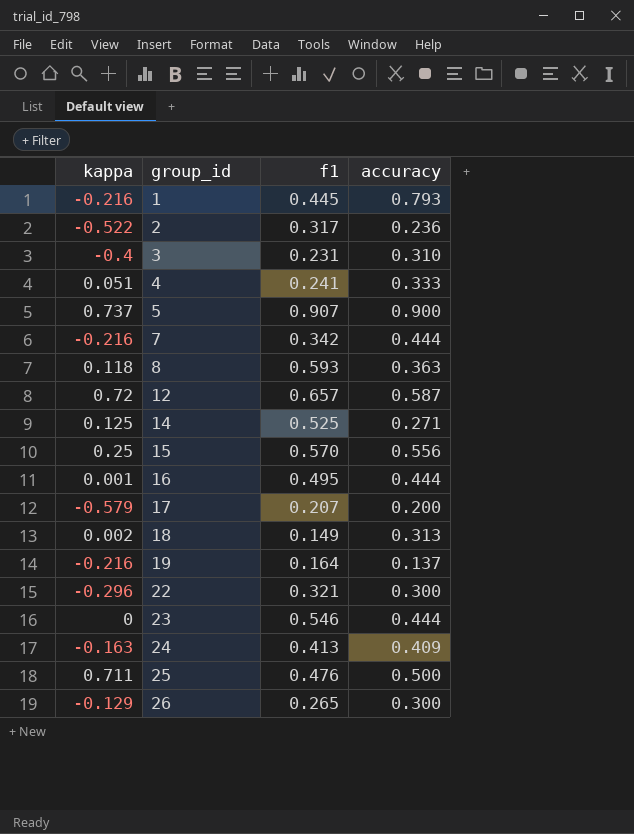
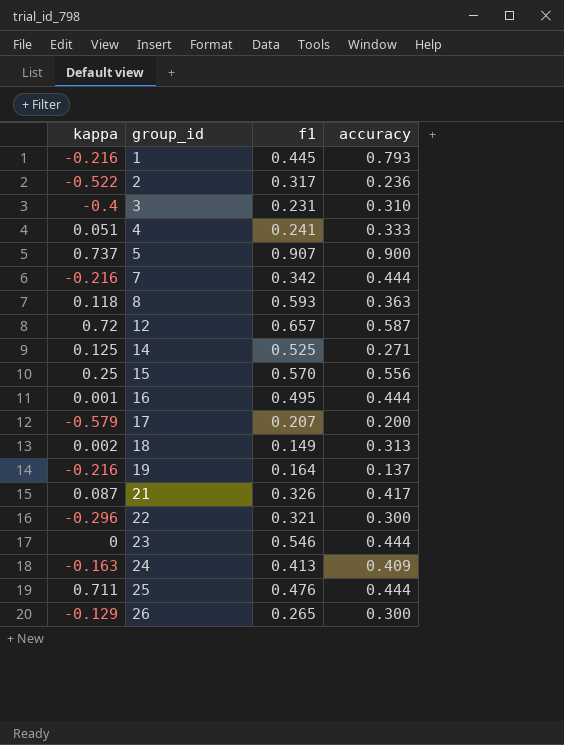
row 21: none -> 0.087 | 0.326 | 0.417
25 | accuracy: 0.500 -> 0.444

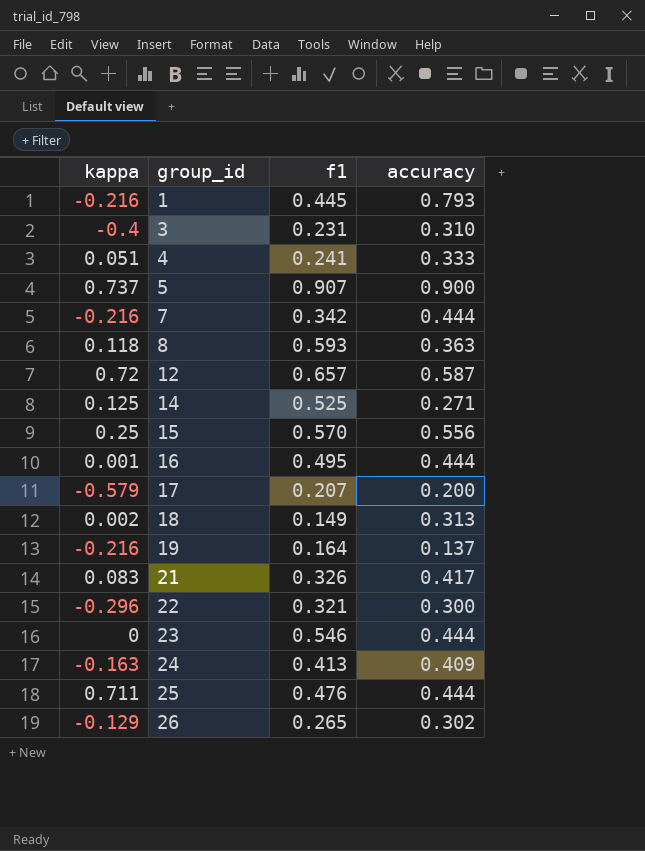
row 2: -0.522 | 0.317 | 0.236 -> none
21 | kappa: 0.087 -> 0.083
26 | accuracy: 0.300 -> 0.302

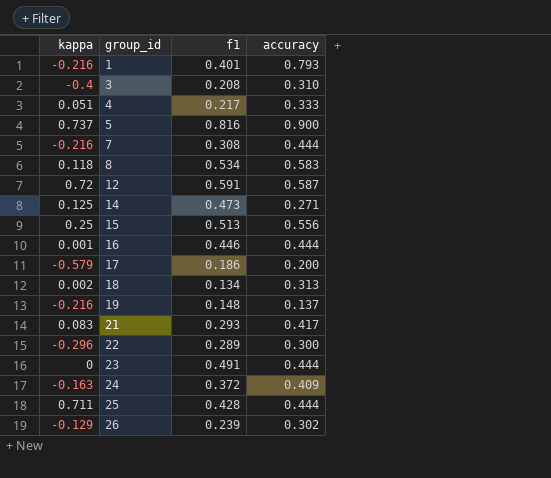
1 | f1: 0.445 -> 0.401
3 | f1: 0.231 -> 0.208
4 | f1: 0.241 -> 0.217
5 | f1: 0.907 -> 0.816
7 | f1: 0.342 -> 0.308
8 | f1: 0.593 -> 0.534
8 | accuracy: 0.363 -> 0.583
12 | f1: 0.657 -> 0.591
14 | f1: 0.525 -> 0.473
15 | f1: 0.570 -> 0.513
16 | f1: 0.495 -> 0.446
17 | f1: 0.207 -> 0.186
18 | f1: 0.149 -> 0.134
19 | f1: 0.164 -> 0.148
21 | f1: 0.326 -> 0.293
22 | f1: 0.321 -> 0.289
23 | f1: 0.546 -> 0.491
24 | f1: 0.413 -> 0.372
25 | f1: 0.476 -> 0.428
26 | f1: 0.265 -> 0.239

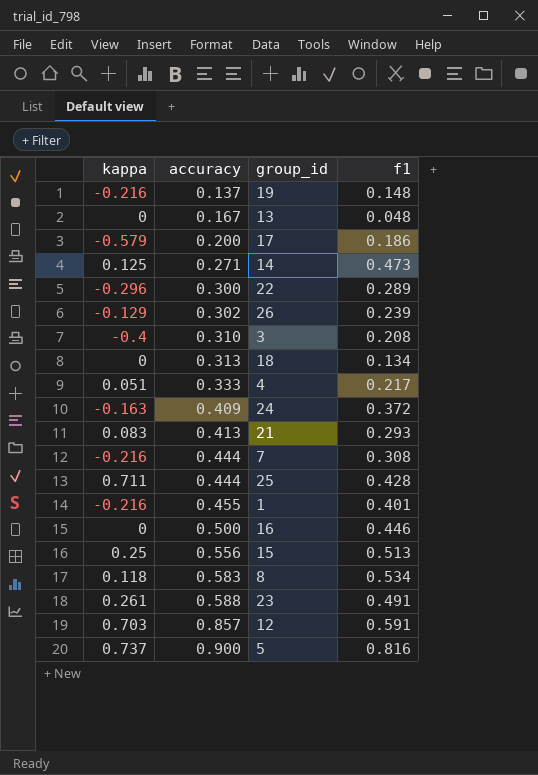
row order: group_id ascending -> accuracy ascending
column accuracy | position: 4 -> 2
row 13: none -> 0 | 0.167 | 0.048
18 | kappa: 0.002 -> 0
21 | accuracy: 0.417 -> 0.413
1 | accuracy: 0.793 -> 0.455
16 | kappa: 0.001 -> 0
16 | accuracy: 0.444 -> 0.500
23 | kappa: 0 -> 0.261
23 | accuracy: 0.444 -> 0.588
12 | kappa: 0.72 -> 0.703
12 | accuracy: 0.587 -> 0.857

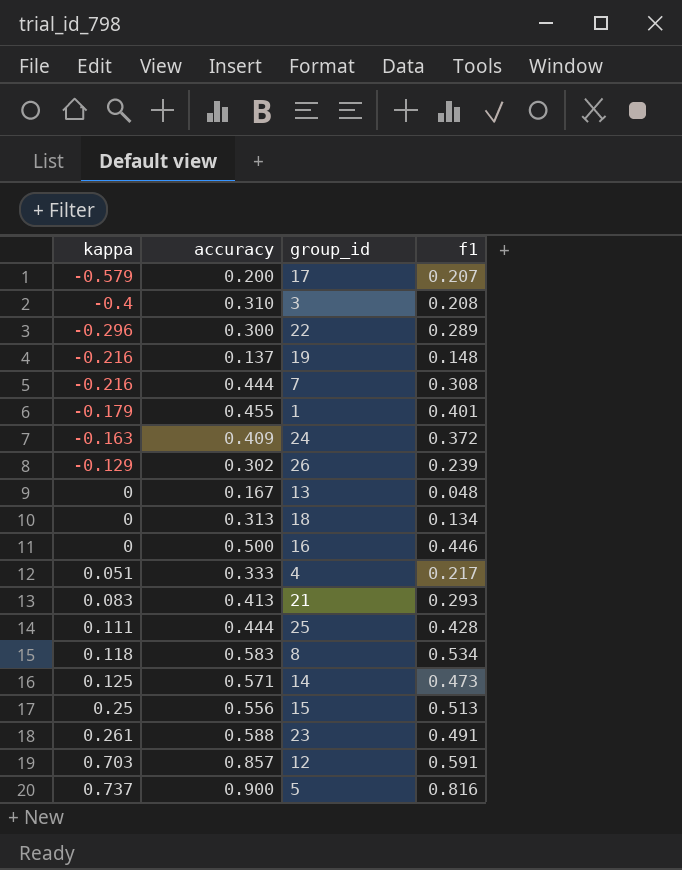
row order: accuracy ascending -> kappa ascending
17 | f1: 0.186 -> 0.207
1 | kappa: -0.216 -> -0.179
25 | kappa: 0.711 -> 0.111
14 | accuracy: 0.271 -> 0.571

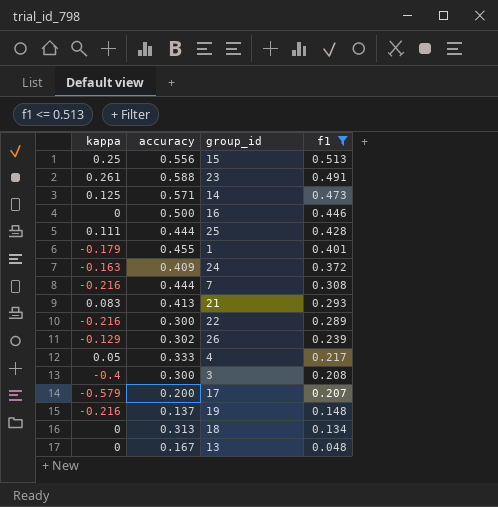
filter: none -> f1 <= 0.513
row order: kappa ascending -> f1 descending
22 | kappa: -0.296 -> -0.216
4 | kappa: 0.051 -> 0.05
3 | accuracy: 0.310 -> 0.300

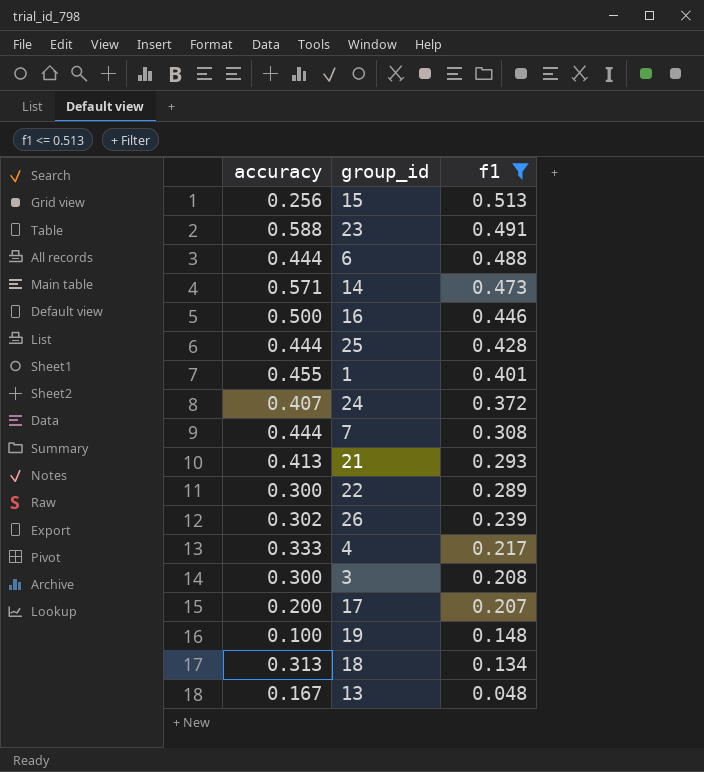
column kappa | position: 1 -> none
15 | accuracy: 0.556 -> 0.256
row 6: none -> 0.444 | 0.488
24 | accuracy: 0.409 -> 0.407
19 | accuracy: 0.137 -> 0.100

